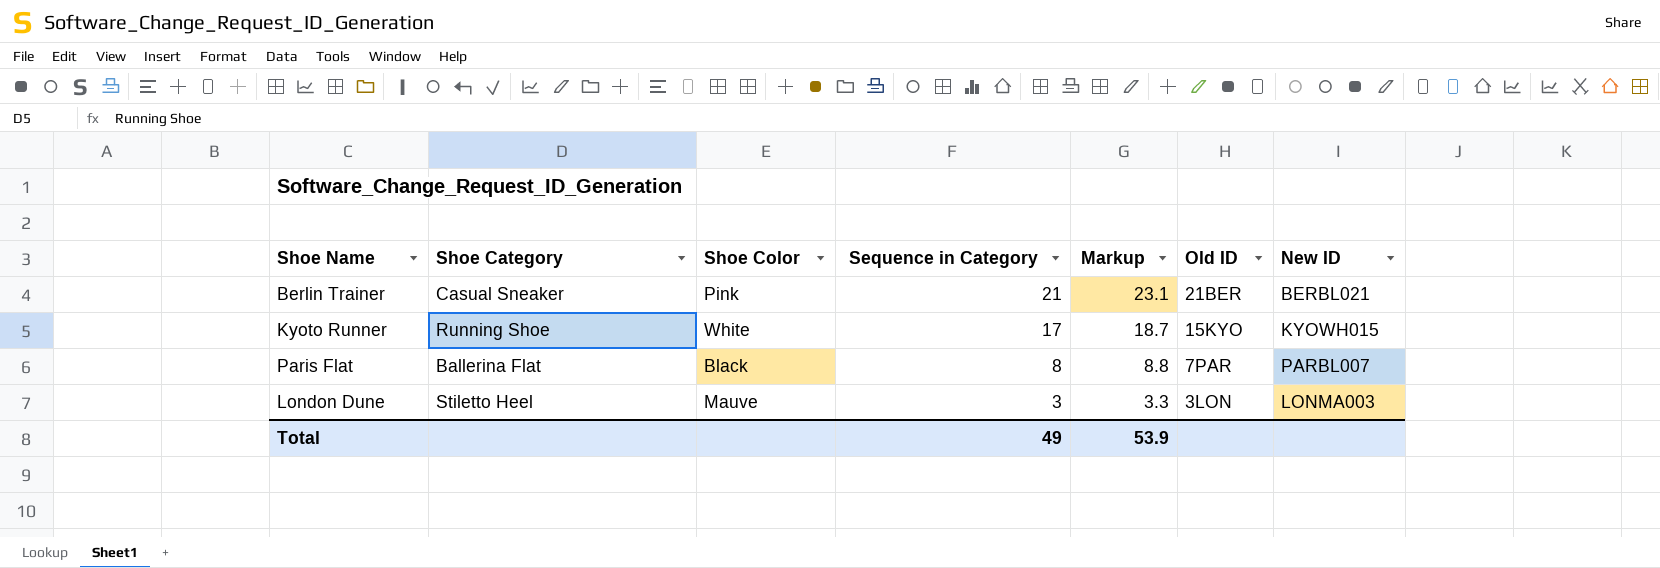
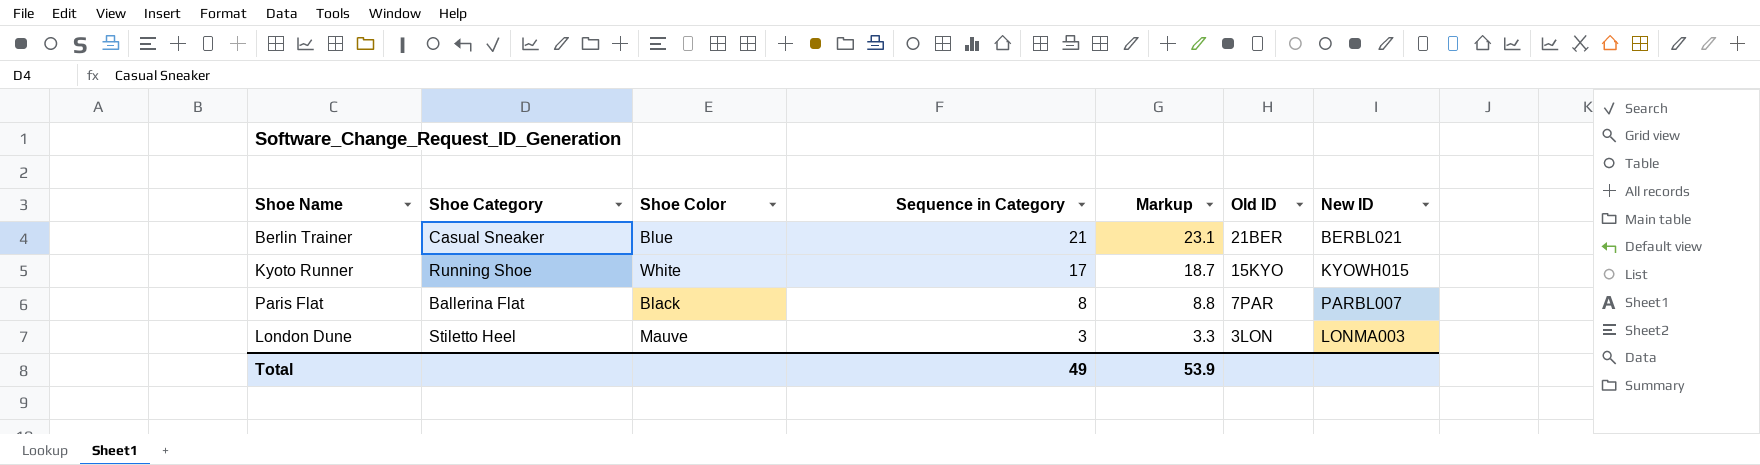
Berlin Trainer | Shoe Color: Pink -> Blue

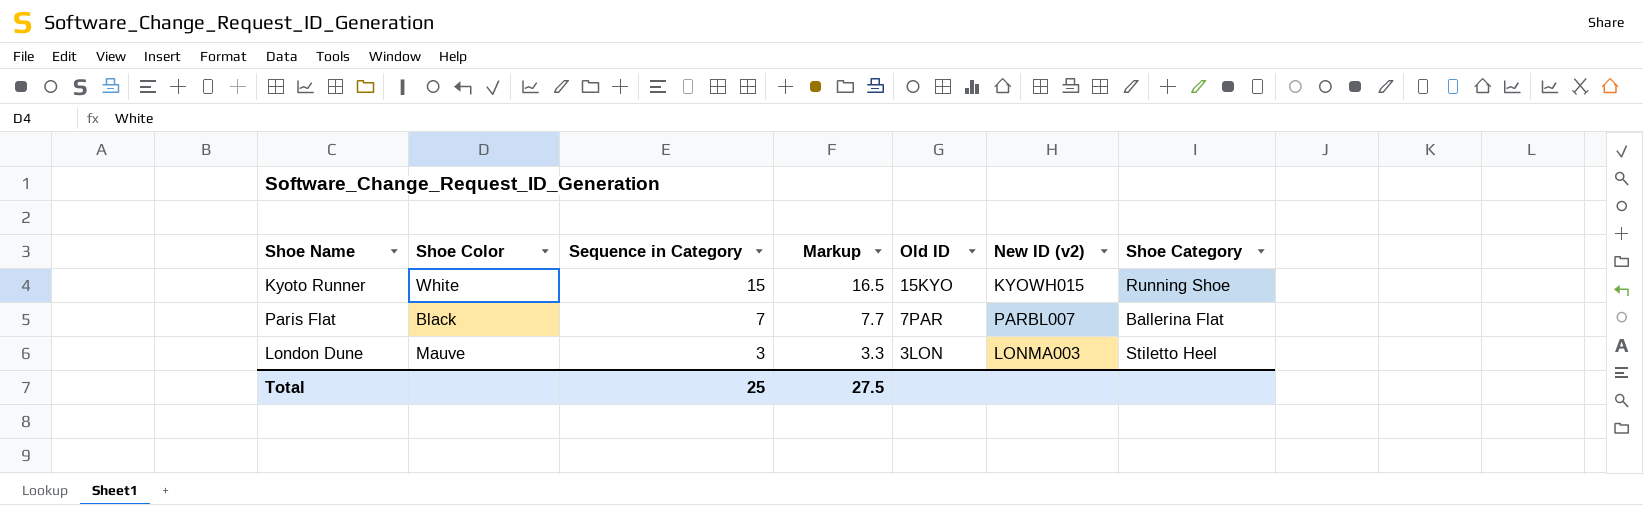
column name: New ID -> New ID (v2)
column Shoe Category | position: 2 -> 7
row Berlin Trainer: Casual Sneaker | Blue | 21 | 23.1 | 21BER | BERBL021 -> none
Kyoto Runner | Sequence in Category: 17 -> 15
Kyoto Runner | Markup: 18.7 -> 16.5
Paris Flat | Sequence in Category: 8 -> 7
Paris Flat | Markup: 8.8 -> 7.7
Total | Sequence in Category: 49 -> 25
Total | Markup: 53.9 -> 27.5

